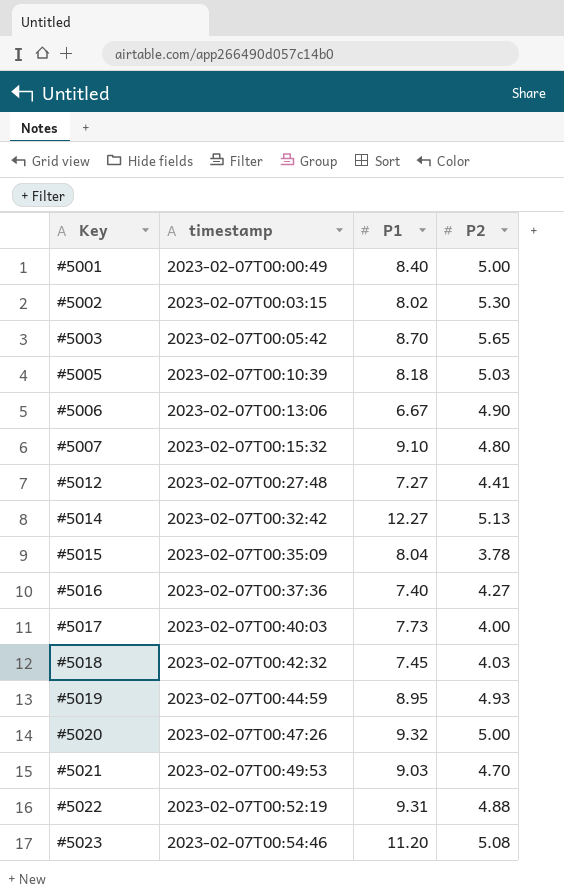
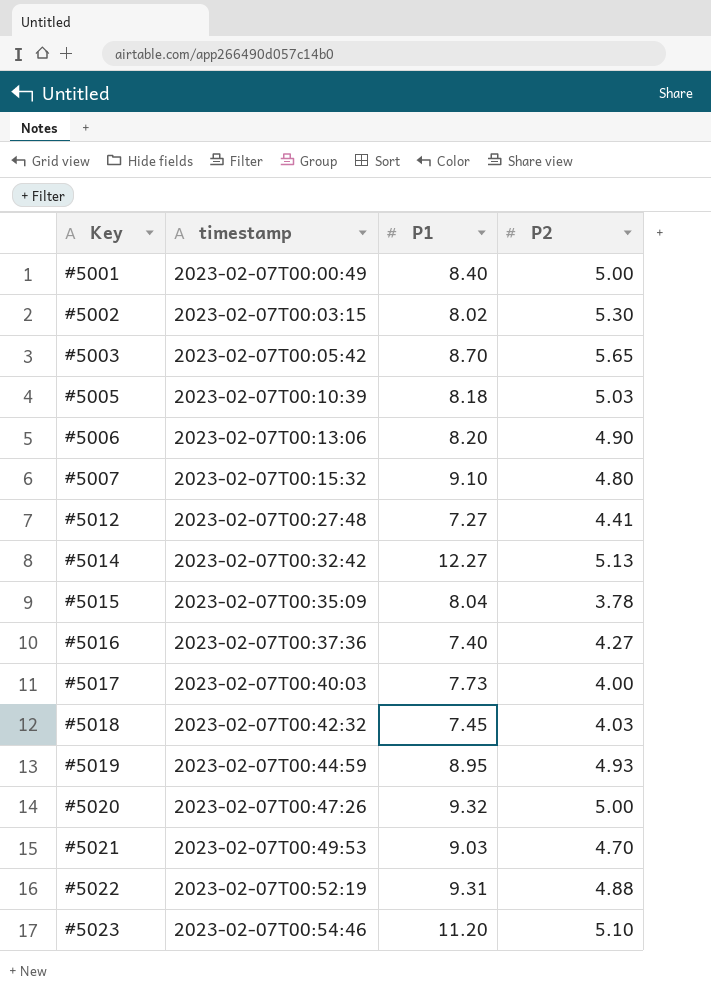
#5006 | P1: 6.67 -> 8.20
#5023 | P2: 5.08 -> 5.10

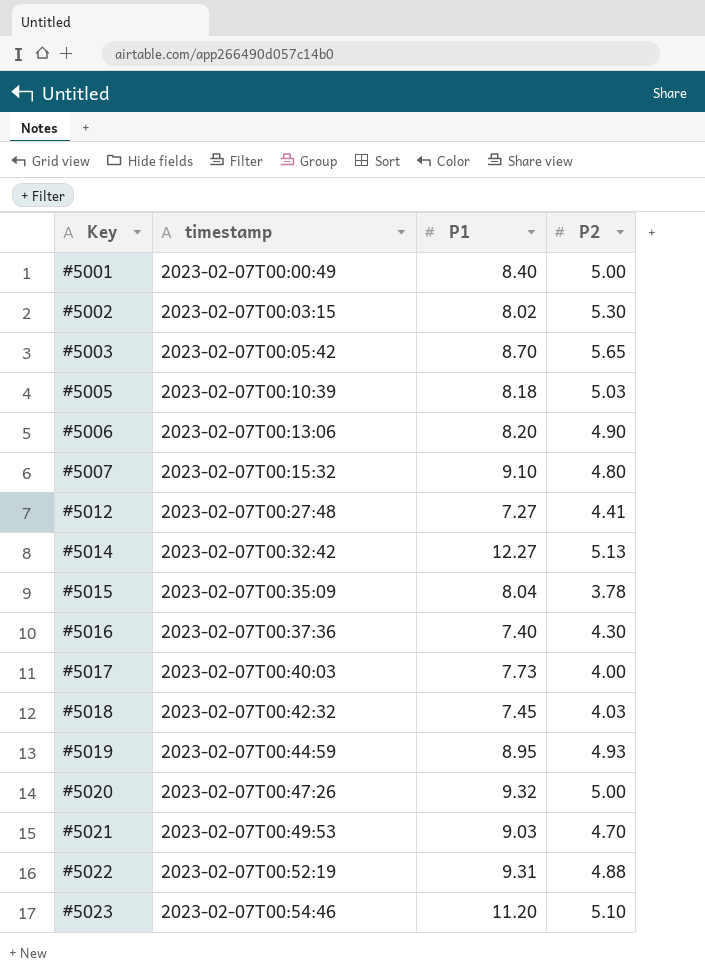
#5016 | P2: 4.27 -> 4.30

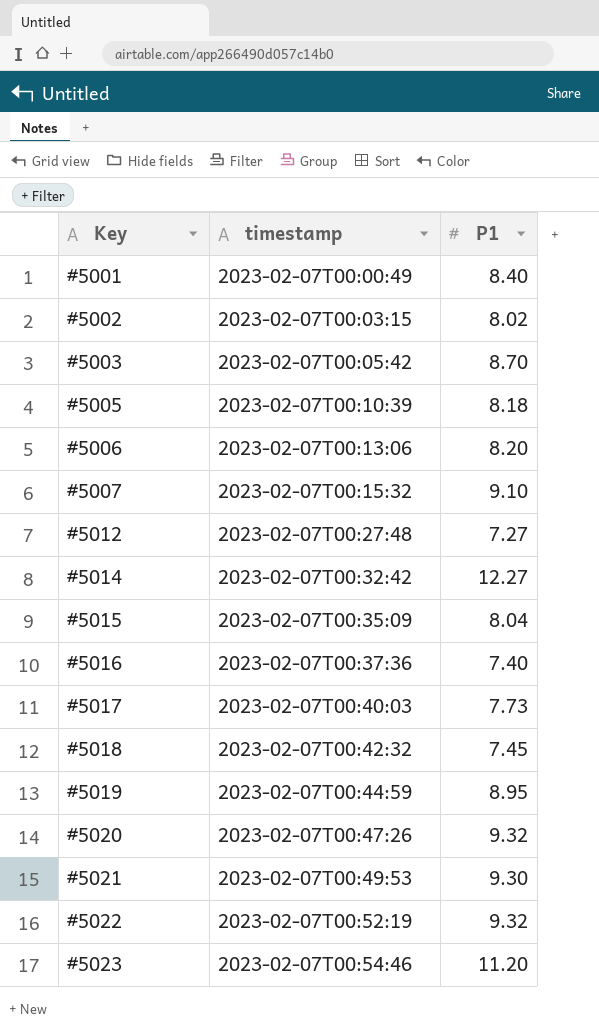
column P2 | position: 4 -> none
#5021 | P1: 9.03 -> 9.30
#5022 | P1: 9.31 -> 9.32

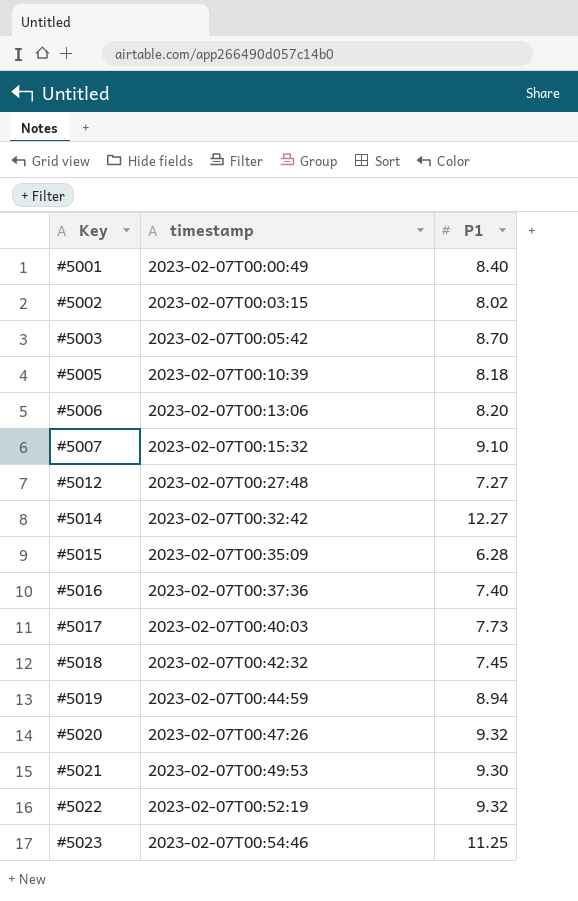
#5015 | P1: 8.04 -> 6.28
#5019 | P1: 8.95 -> 8.94
#5023 | P1: 11.20 -> 11.25

